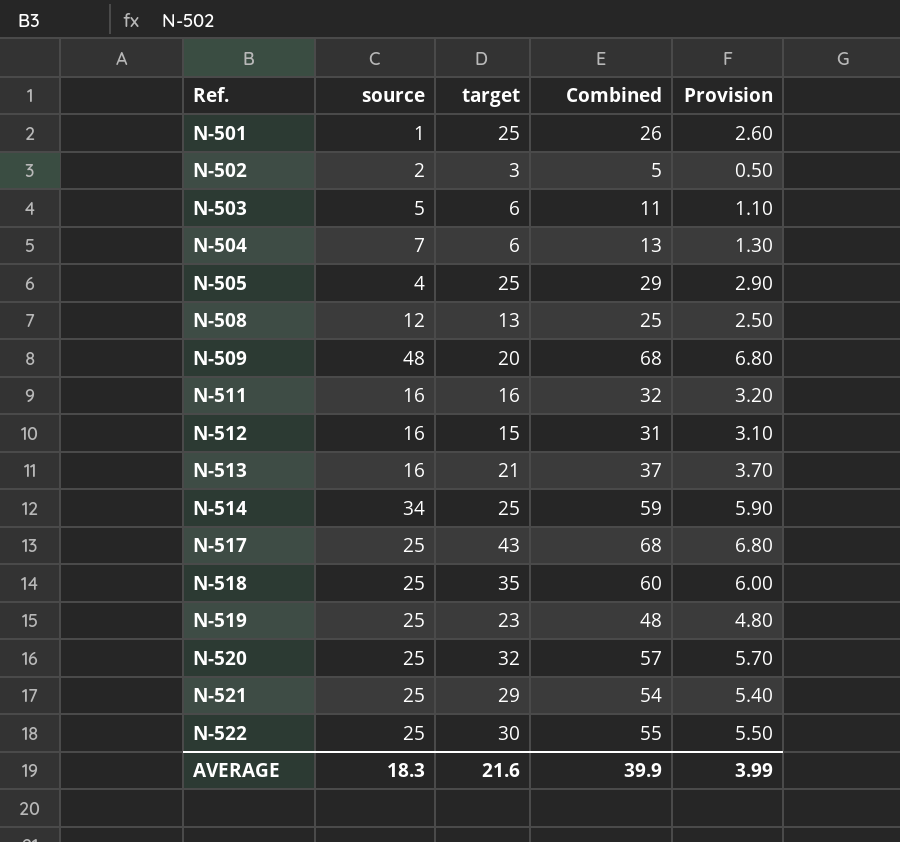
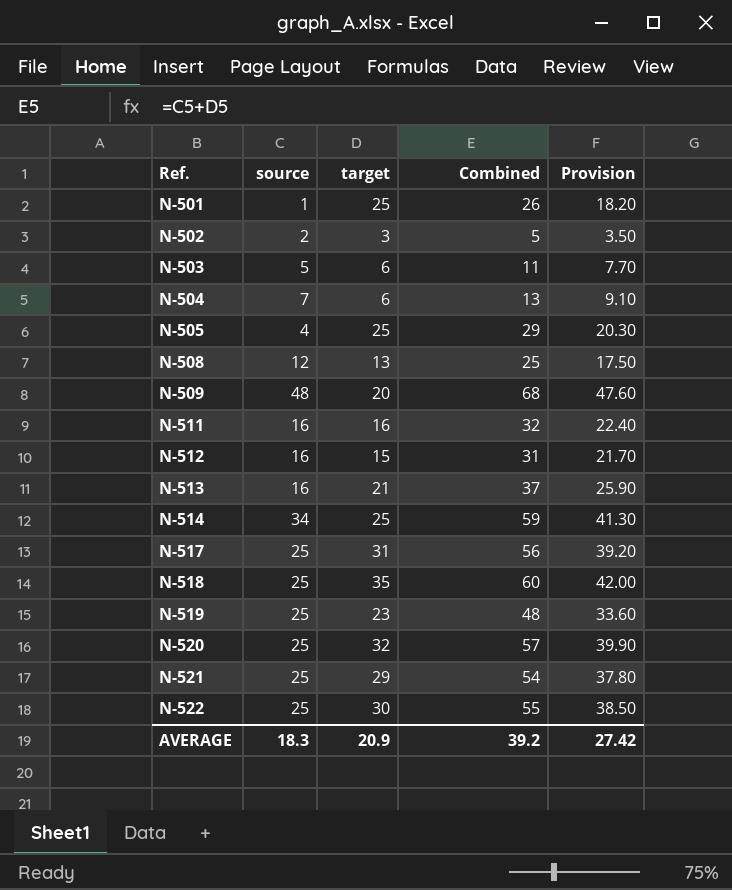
column Provision | formula: [Combined] * 0.1 -> [Combined] * 0.7
N-517 | target: 43 -> 31
N-517 | Combined: 68 -> 56
AVERAGE | target: 21.6 -> 20.9
AVERAGE | Combined: 39.9 -> 39.2
AVERAGE | Provision: 3.99 -> 27.42

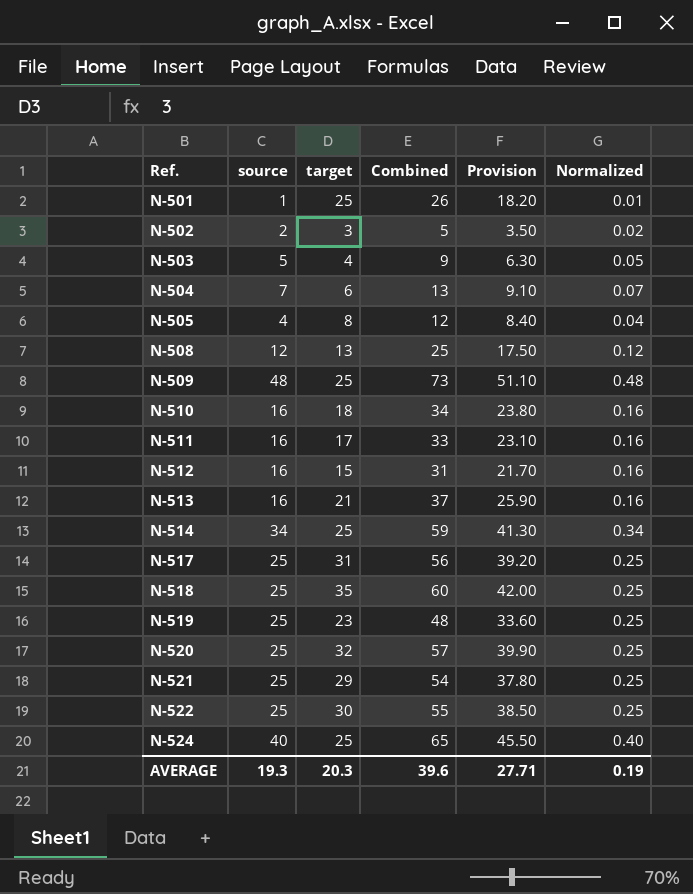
column Normalized | formula: none -> [source] * 0.01
N-503 | target: 6 -> 4
N-503 | Combined: 11 -> 9
N-503 | Provision: 7.70 -> 6.30
N-505 | target: 25 -> 8
N-505 | Combined: 29 -> 12
N-505 | Provision: 20.30 -> 8.40
N-509 | target: 20 -> 25
N-509 | Combined: 68 -> 73
N-509 | Provision: 47.60 -> 51.10
row N-510: none -> 16 | 18 | 34 | 23.80 | 0.16
N-511 | target: 16 -> 17
N-511 | Combined: 32 -> 33
N-511 | Provision: 22.40 -> 23.10
row N-524: none -> 40 | 25 | 65 | 45.50 | 0.40
AVERAGE | source: 18.3 -> 19.3
AVERAGE | target: 20.9 -> 20.3
AVERAGE | Combined: 39.2 -> 39.6
AVERAGE | Provision: 27.42 -> 27.71

